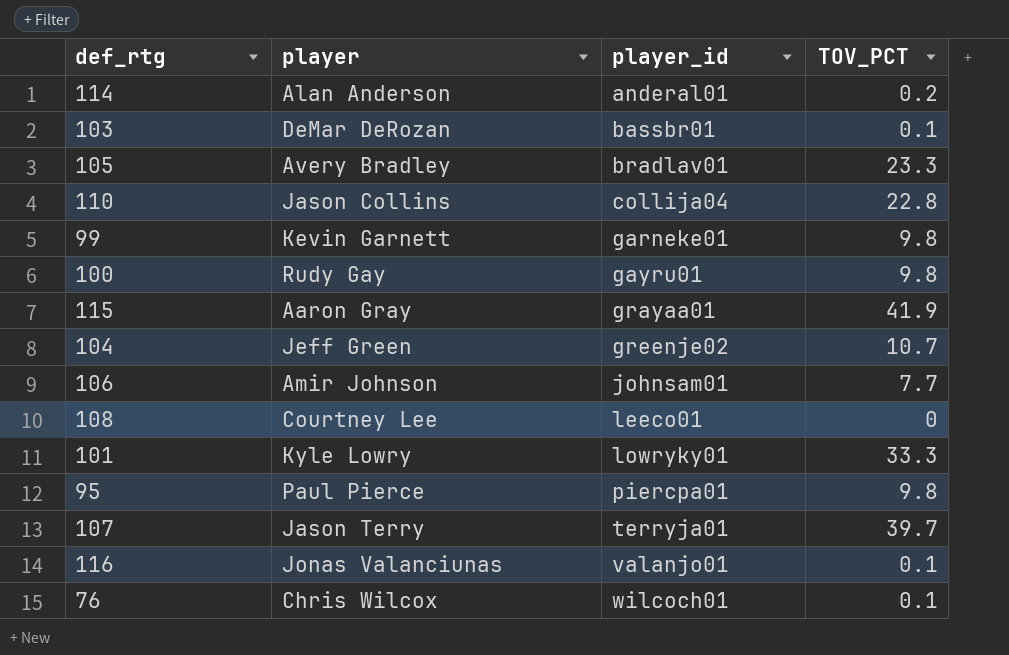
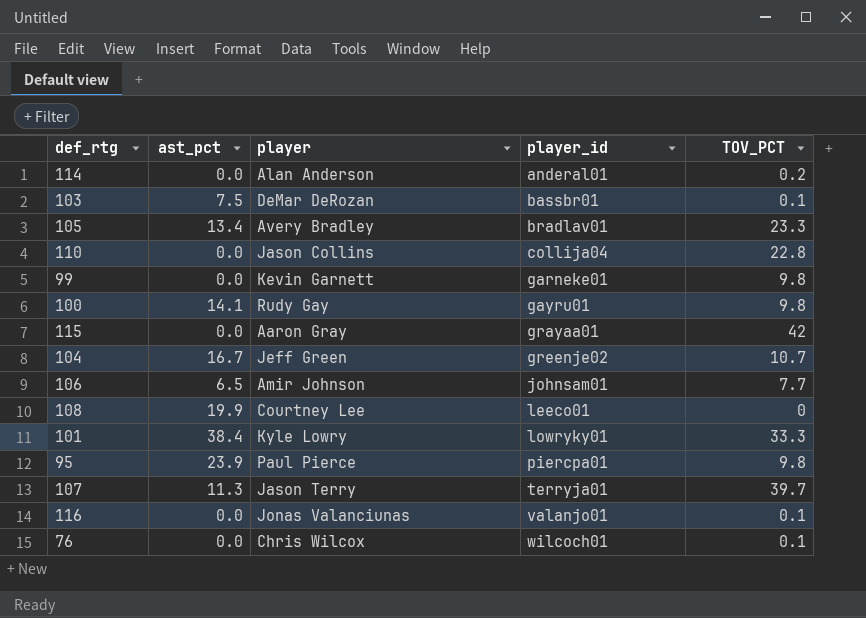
column ast_pct | position: none -> 2
115 | TOV_PCT: 41.9 -> 42

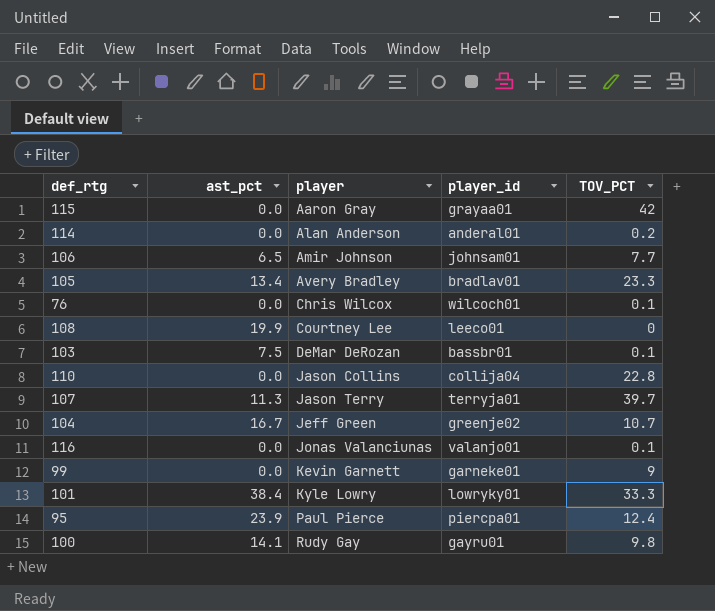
row order: player_id ascending -> player ascending
99 | TOV_PCT: 9.8 -> 9
95 | TOV_PCT: 9.8 -> 12.4

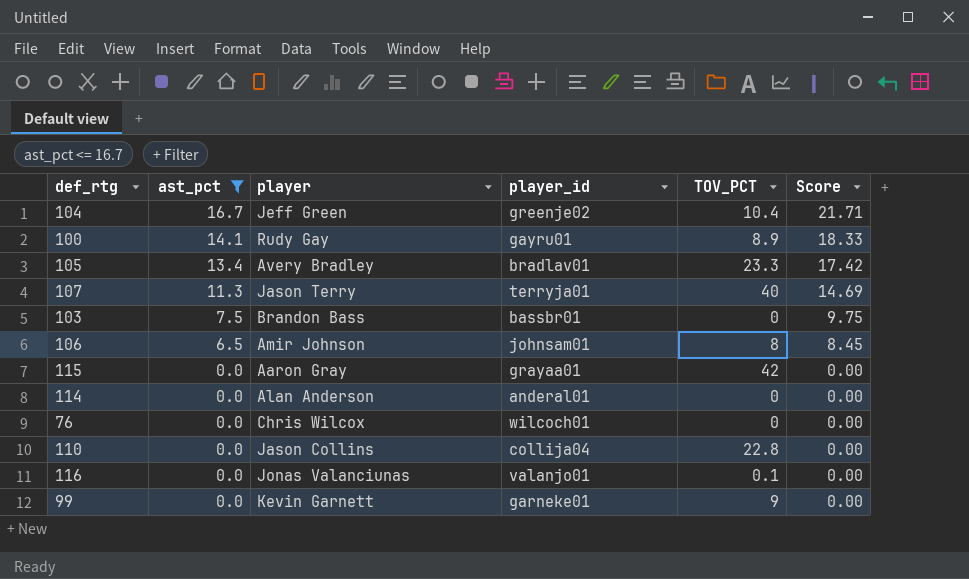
filter: none -> ast_pct <= 16.7
row order: player ascending -> ast_pct descending
column Score | formula: none -> [ast_pct] * 1.3
104 | TOV_PCT: 10.7 -> 10.4
100 | TOV_PCT: 9.8 -> 8.9
107 | TOV_PCT: 39.7 -> 40
103 | player: DeMar DeRozan -> Brandon Bass
103 | TOV_PCT: 0.1 -> 0
106 | TOV_PCT: 7.7 -> 8
114 | TOV_PCT: 0.2 -> 0
76 | TOV_PCT: 0.1 -> 0

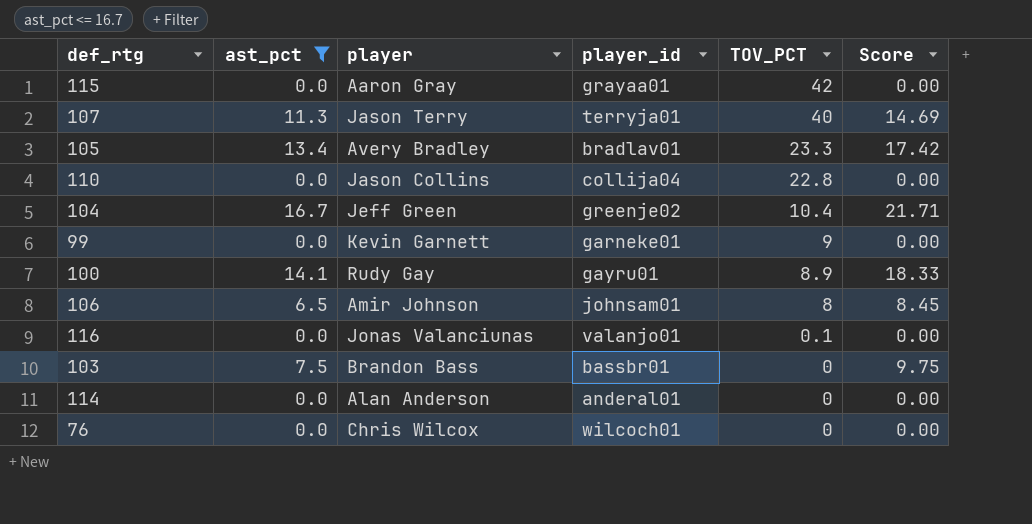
row order: ast_pct descending -> TOV_PCT descending

